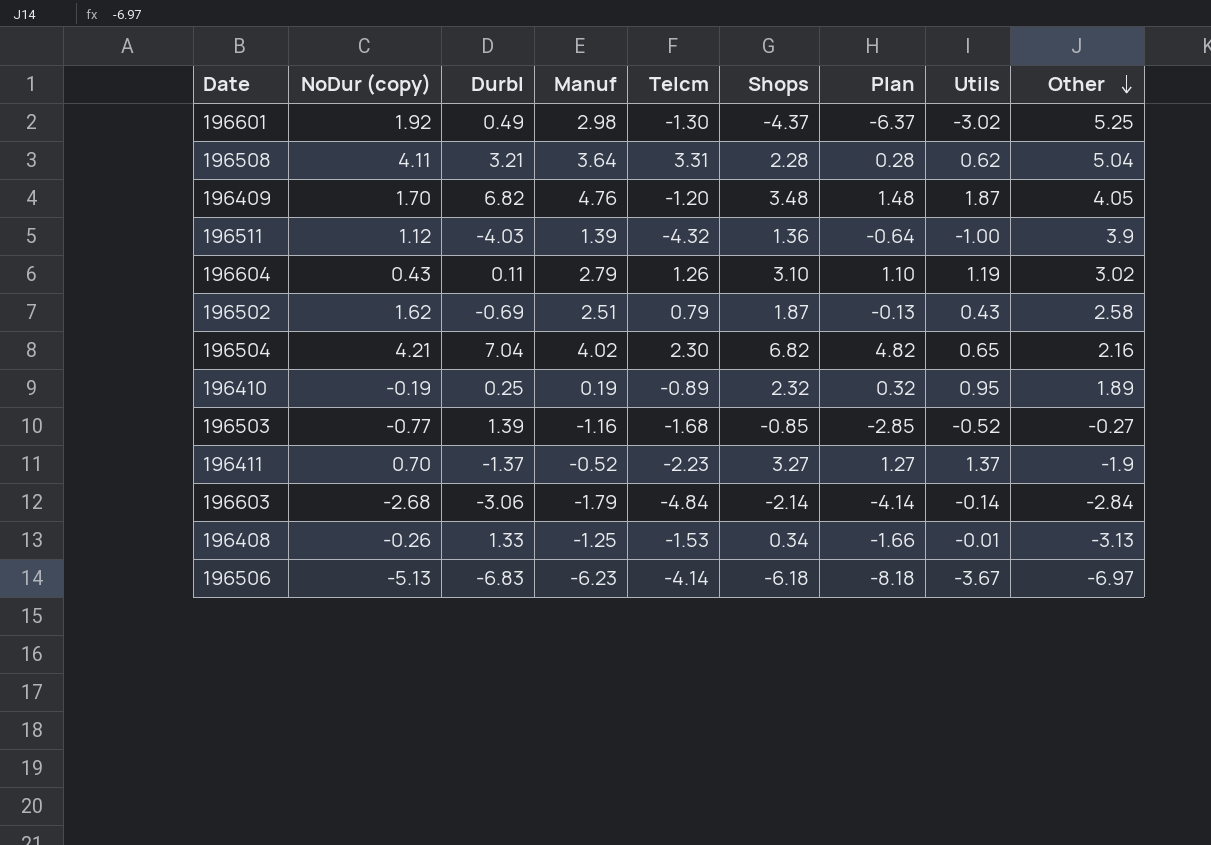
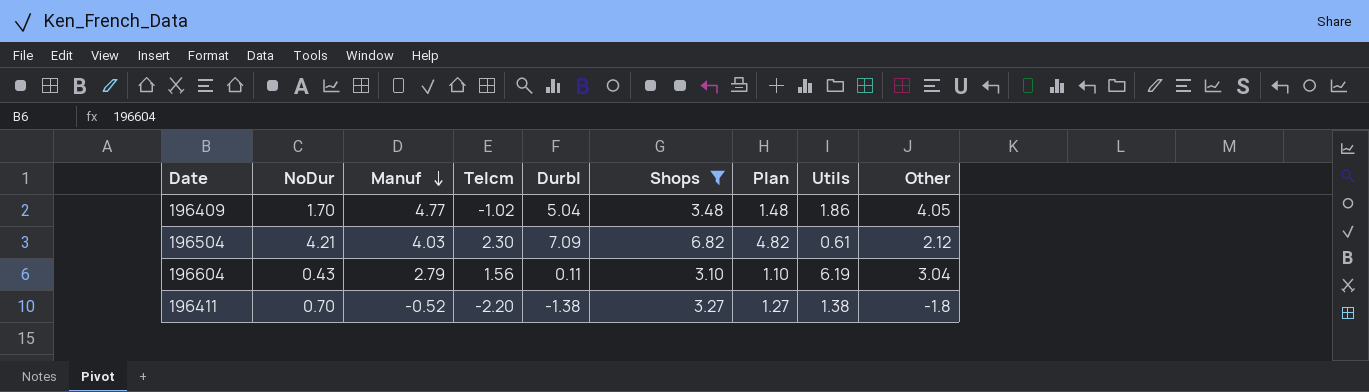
filter: none -> Shops >= 3.10
row order: Other descending -> Manuf descending
column name: NoDur (copy) -> NoDur
column Durbl | position: 3 -> 5
196409 | Manuf: 4.76 -> 4.77
196409 | Telcm: -1.20 -> -1.02
196409 | Durbl: 6.82 -> 5.04
196409 | Utils: 1.87 -> 1.86
196504 | Manuf: 4.02 -> 4.03
196504 | Durbl: 7.04 -> 7.09
196504 | Utils: 0.65 -> 0.61
196504 | Other: 2.16 -> 2.12
196604 | Telcm: 1.26 -> 1.56
196604 | Utils: 1.19 -> 6.19
196604 | Other: 3.02 -> 3.04
196411 | Telcm: -2.23 -> -2.20
196411 | Durbl: -1.37 -> -1.38
196411 | Utils: 1.37 -> 1.38
196411 | Other: -1.9 -> -1.8

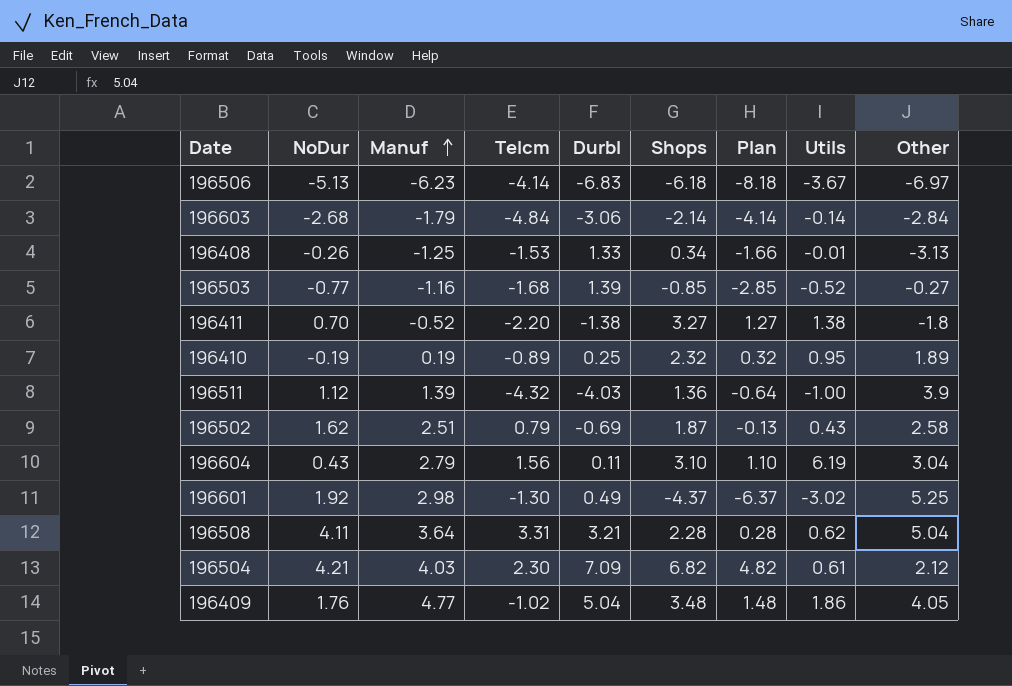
filter: Shops >= 3.10 -> none
row order: Manuf descending -> Manuf ascending
196409 | NoDur: 1.70 -> 1.76

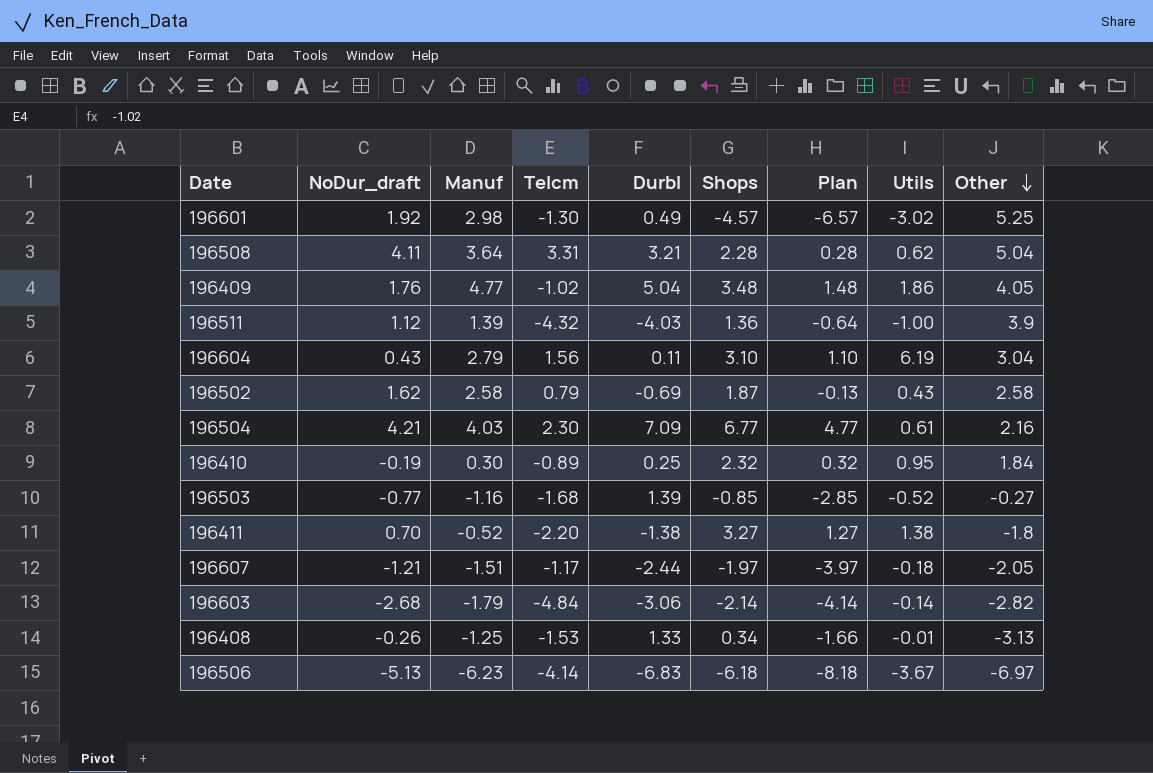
row order: Manuf ascending -> Other descending
column name: NoDur -> NoDur_draft
196601 | Shops: -4.37 -> -4.57
196601 | Plan: -6.37 -> -6.57
196502 | Manuf: 2.51 -> 2.58
196504 | Shops: 6.82 -> 6.77
196504 | Plan: 4.82 -> 4.77
196504 | Other: 2.12 -> 2.16
196410 | Manuf: 0.19 -> 0.30
196410 | Other: 1.89 -> 1.84
row 196607: none -> -1.21 | -1.51 | -1.17 | -2.44 | -1.97 | -3.97 | -0.18 | -2.05
196603 | Other: -2.84 -> -2.82

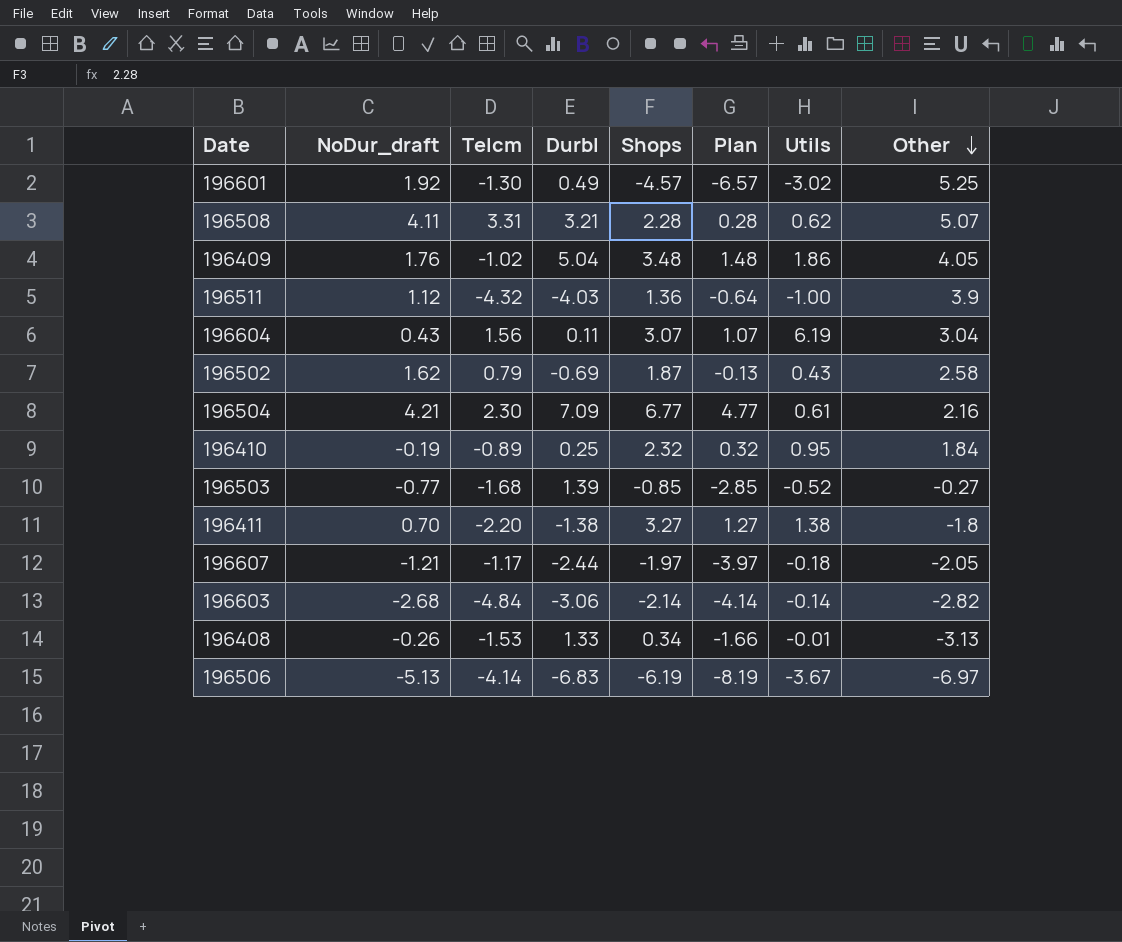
column Manuf | position: 3 -> none
196508 | Other: 5.04 -> 5.07
196604 | Shops: 3.10 -> 3.07
196604 | Plan: 1.10 -> 1.07
196506 | Shops: -6.18 -> -6.19
196506 | Plan: -8.18 -> -8.19

